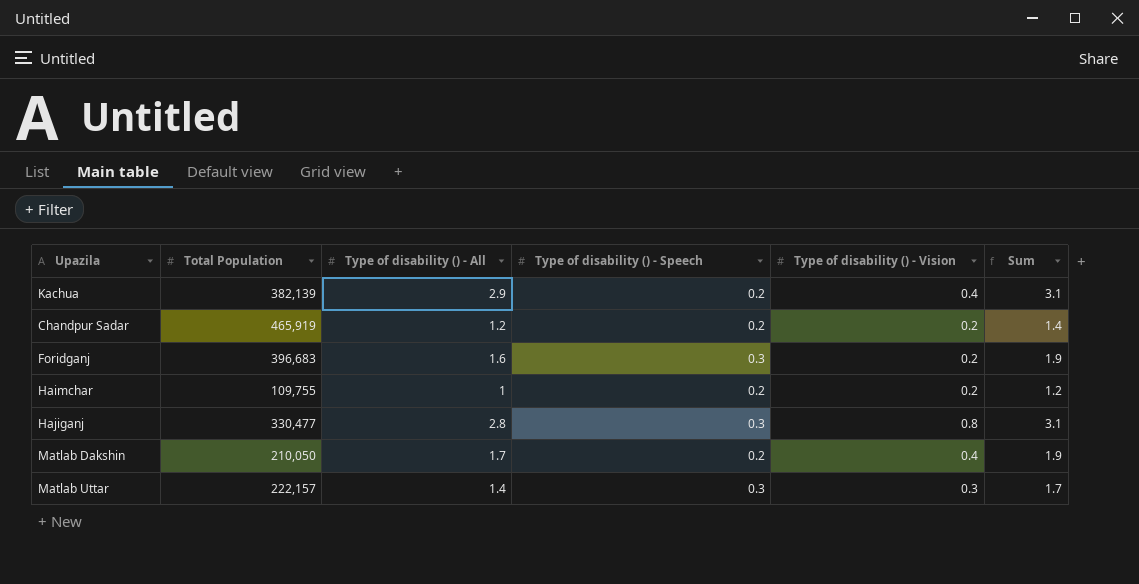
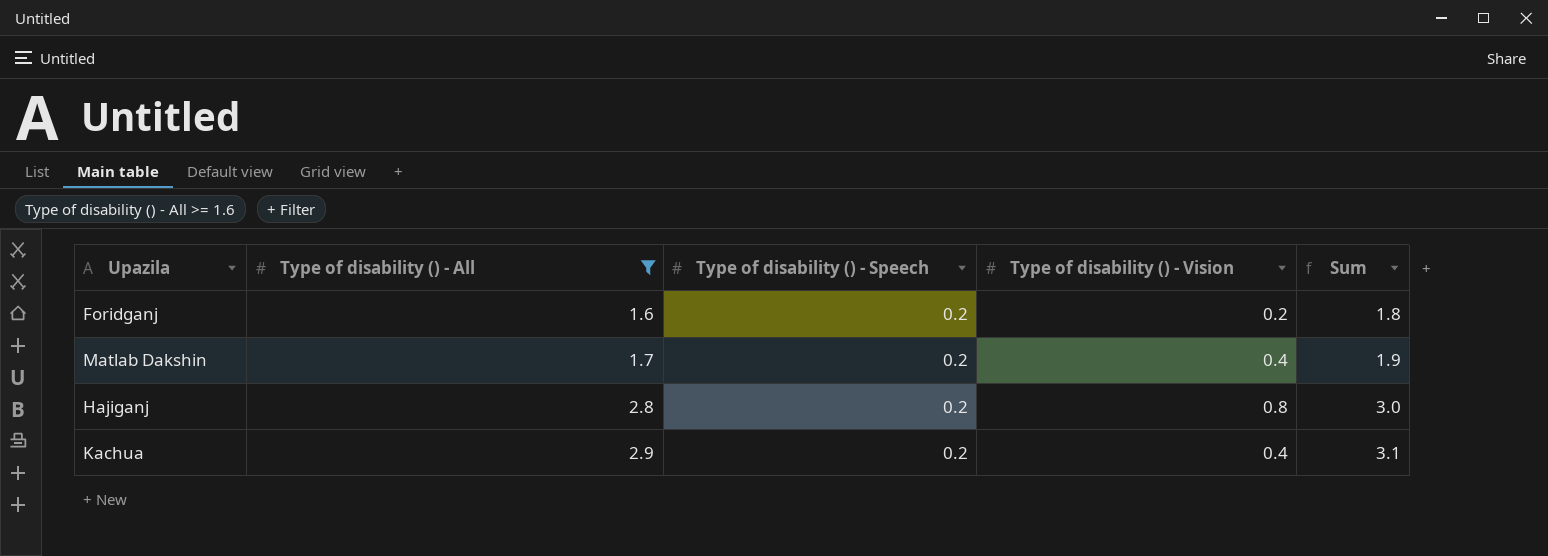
filter: none -> Type of disability () - All >= 1.6
row order: none -> Type of disability () - All ascending
column Total Population | position: 2 -> none
Foridganj | Type of disability () - Speech: 0.3 -> 0.2
Foridganj | Sum: 1.9 -> 1.8
Hajiganj | Type of disability () - Speech: 0.3 -> 0.2
Hajiganj | Sum: 3.1 -> 3.0

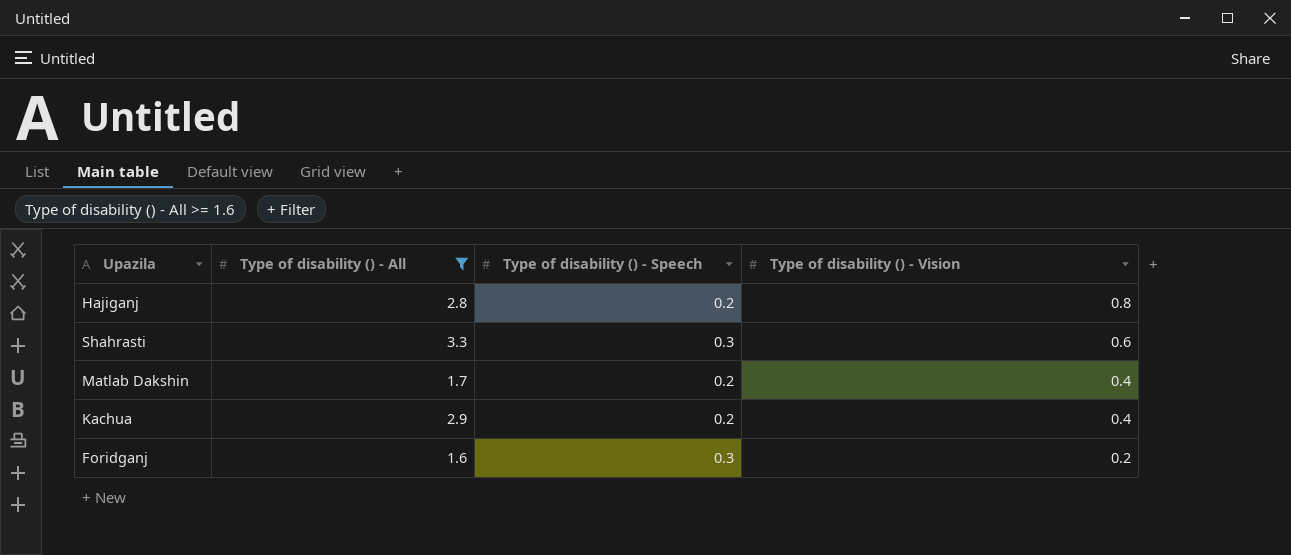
row order: Type of disability () - All ascending -> Type of disability () - Vision descending
column Sum | formula: [Type of disability () - All] + [Type of disability () - Speech] -> none
row Shahrasti: none -> 3.3 | 0.3 | 0.6
Foridganj | Type of disability () - Speech: 0.2 -> 0.3

